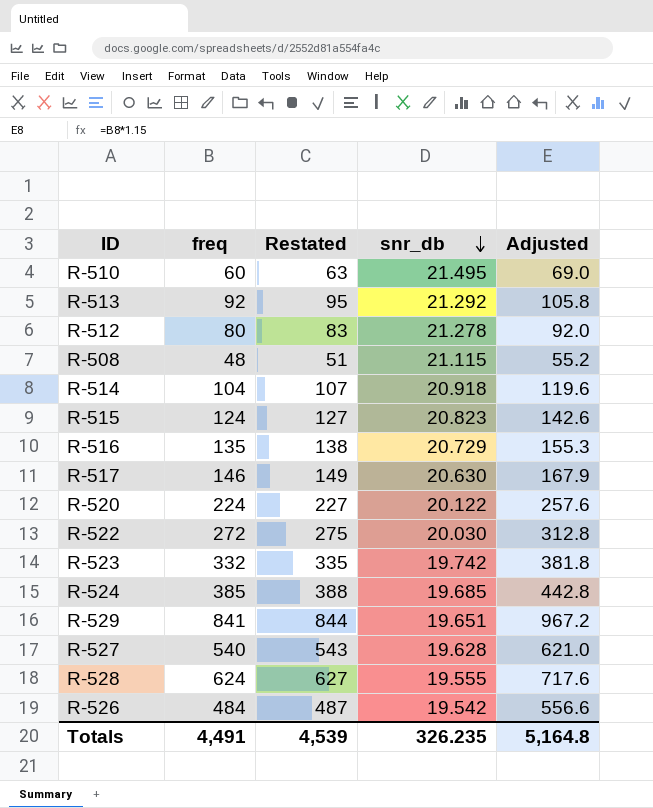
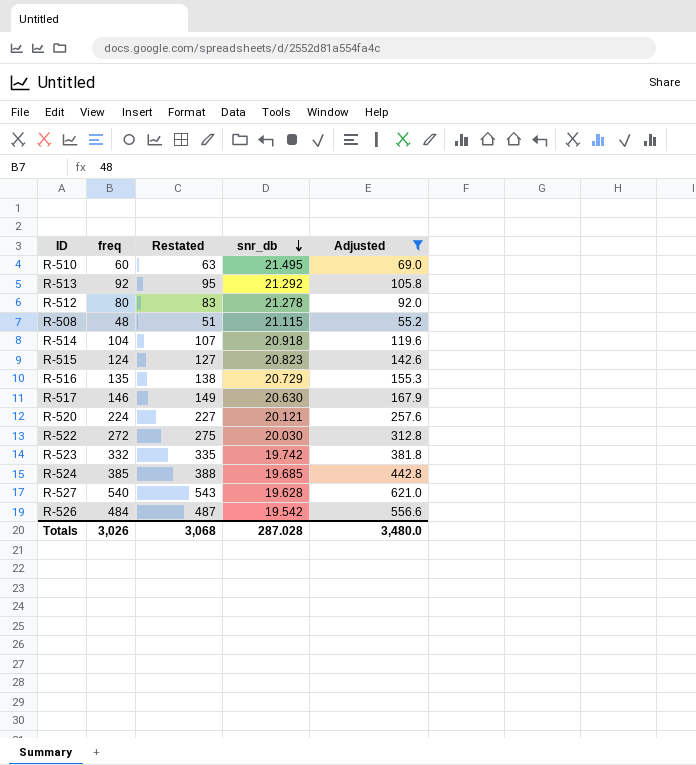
filter: none -> Adjusted <= 621.0
R-520 | snr_db: 20.122 -> 20.121
Totals | freq: 4,491 -> 3,026
Totals | Restated: 4,539 -> 3,068
Totals | snr_db: 326.235 -> 287.028
Totals | Adjusted: 5,164.8 -> 3,480.0

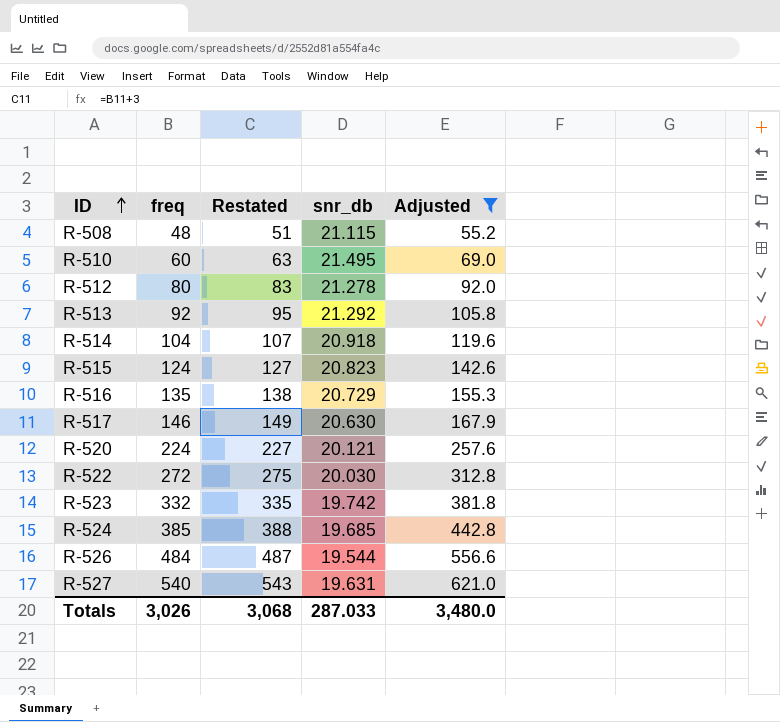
row order: snr_db descending -> ID ascending
R-526 | snr_db: 19.542 -> 19.544
R-527 | snr_db: 19.628 -> 19.631
Totals | snr_db: 287.028 -> 287.033

